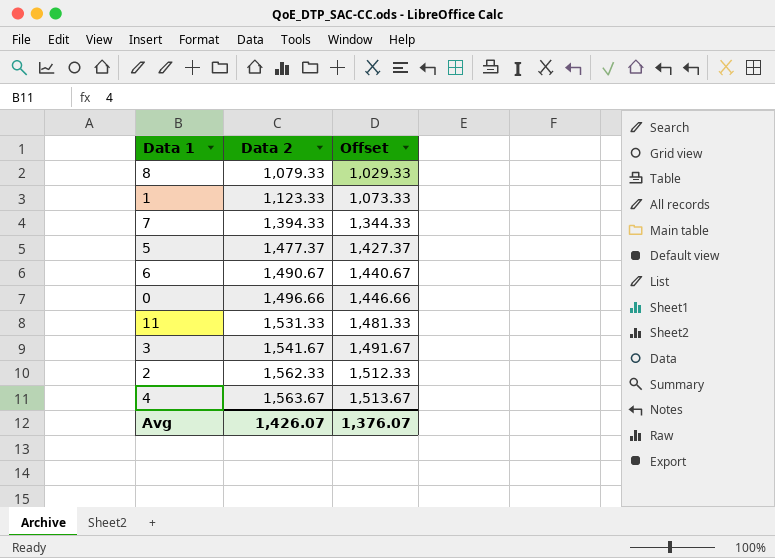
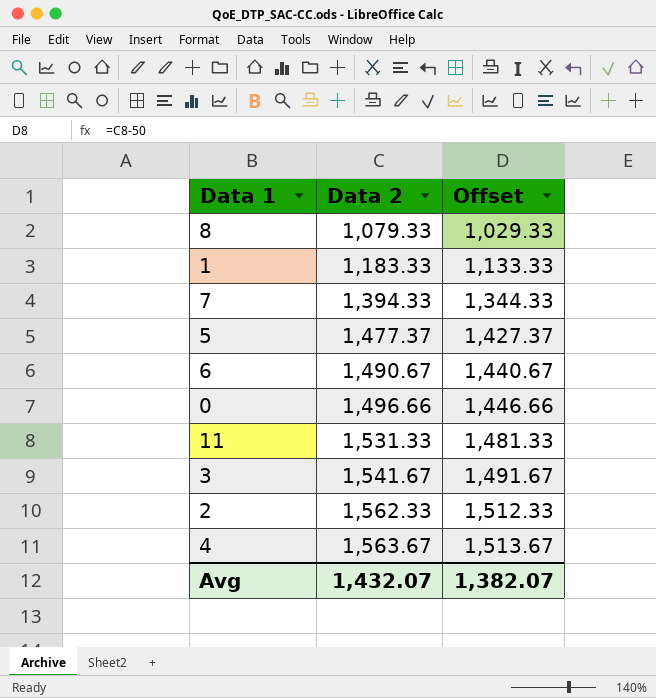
1 | Data 2: 1,123.33 -> 1,183.33
1 | Offset: 1,073.33 -> 1,133.33
Avg | Data 2: 1,426.07 -> 1,432.07
Avg | Offset: 1,376.07 -> 1,382.07

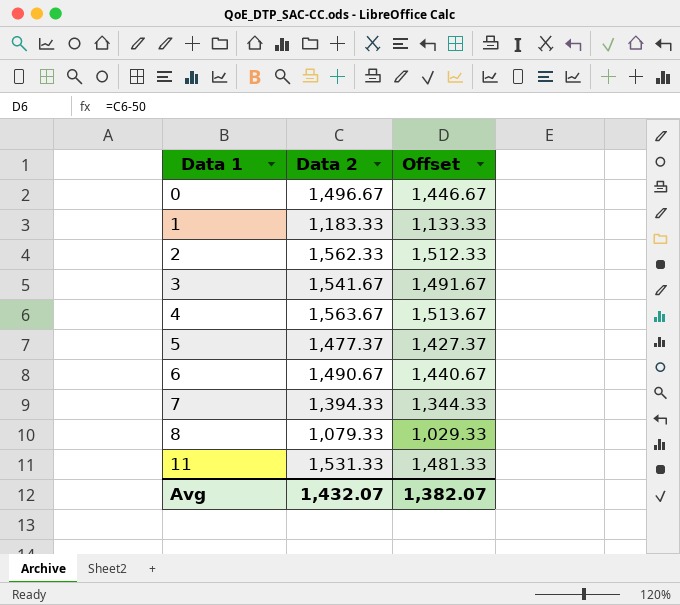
row order: Data 2 ascending -> Data 1 ascending
0 | Data 2: 1,496.66 -> 1,496.67
0 | Offset: 1,446.66 -> 1,446.67

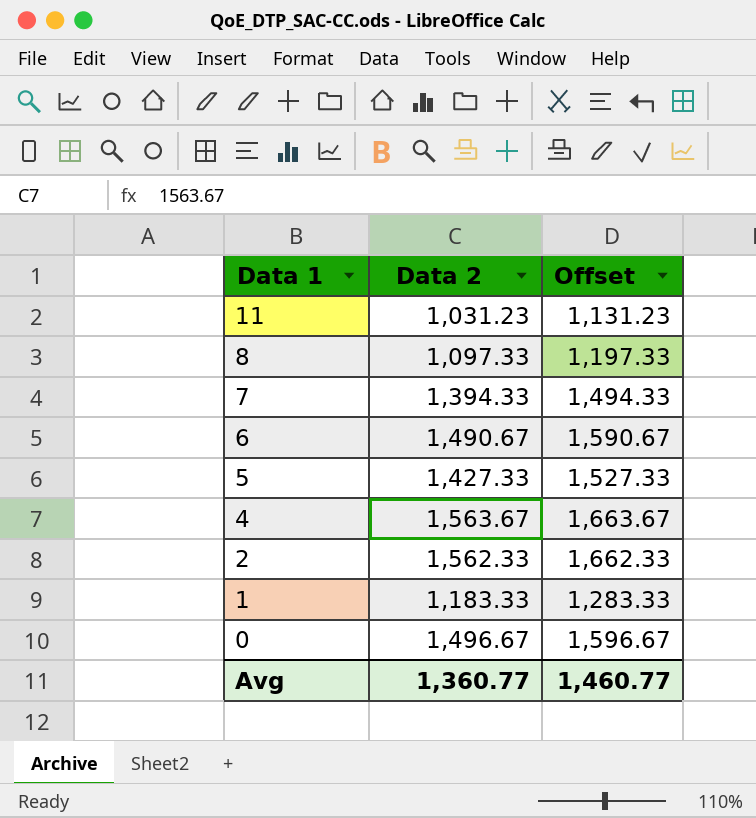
row order: Data 1 ascending -> Data 1 descending
column Offset | formula: [Data 2] - 50 -> [Data 2] + 100
row 3: 1,541.67 | 1,491.67 -> none
11 | Data 2: 1,531.33 -> 1,031.23
8 | Data 2: 1,079.33 -> 1,097.33
5 | Data 2: 1,477.37 -> 1,427.33
Avg | Data 2: 1,432.07 -> 1,360.77
Avg | Offset: 1,382.07 -> 1,460.77

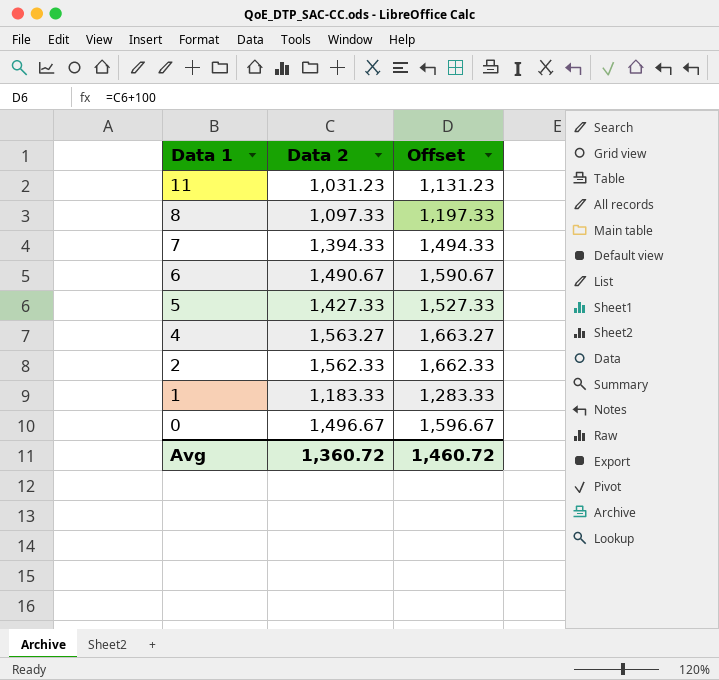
4 | Data 2: 1,563.67 -> 1,563.27
4 | Offset: 1,663.67 -> 1,663.27
Avg | Data 2: 1,360.77 -> 1,360.72
Avg | Offset: 1,460.77 -> 1,460.72

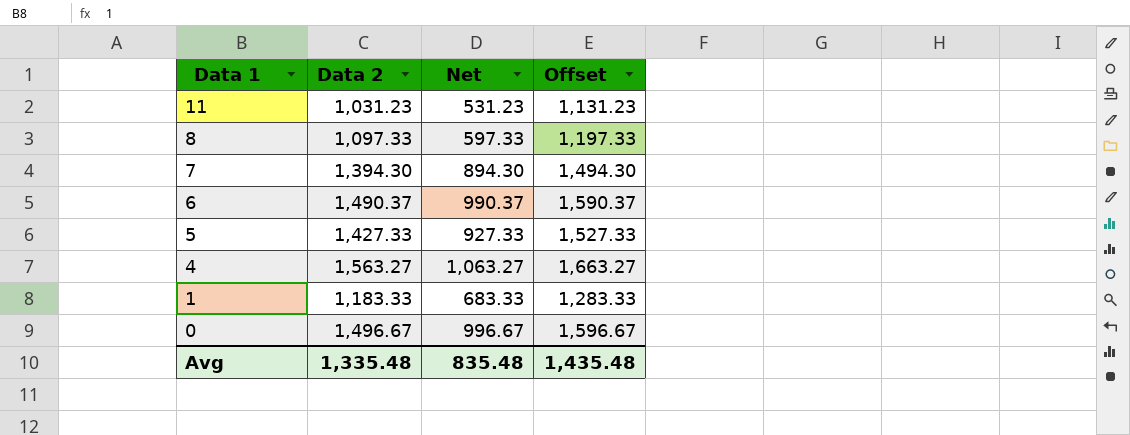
column Net | formula: none -> [Data 2] - 500
row 2: 1,562.33 | 1,662.33 -> none
7 | Data 2: 1,394.33 -> 1,394.30
7 | Offset: 1,494.33 -> 1,494.30
6 | Data 2: 1,490.67 -> 1,490.37
6 | Offset: 1,590.67 -> 1,590.37
Avg | Data 2: 1,360.72 -> 1,335.48
Avg | Offset: 1,460.72 -> 1,435.48

